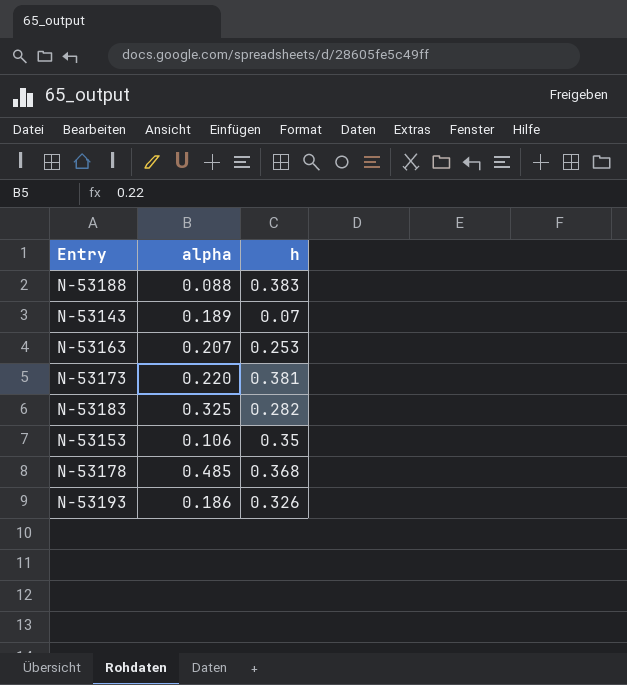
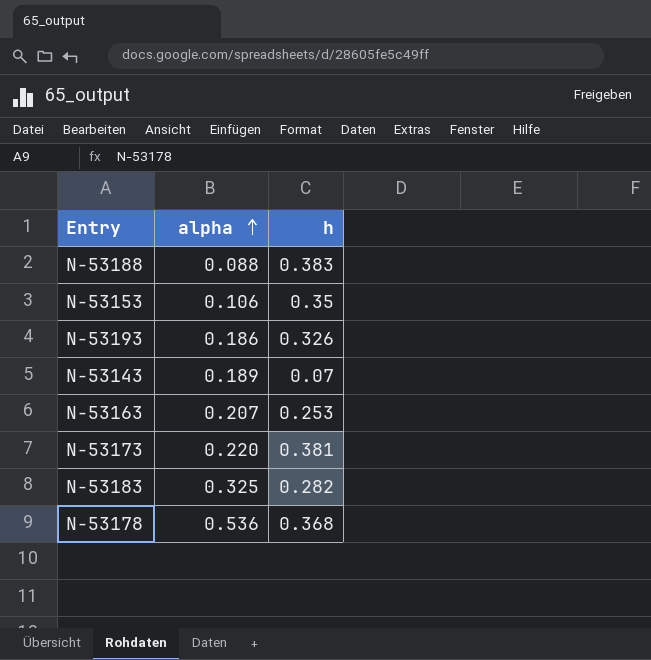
row order: none -> alpha ascending
N-53178 | alpha: 0.485 -> 0.536

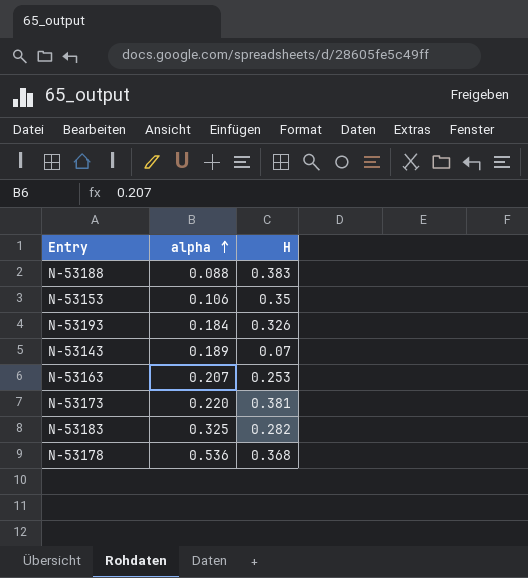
column name: h -> H
N-53193 | alpha: 0.186 -> 0.184

